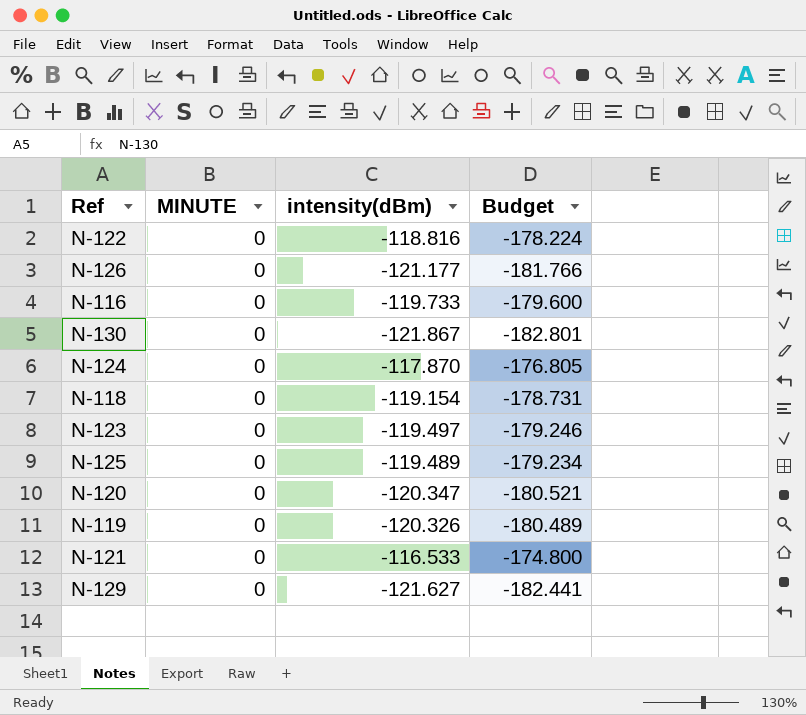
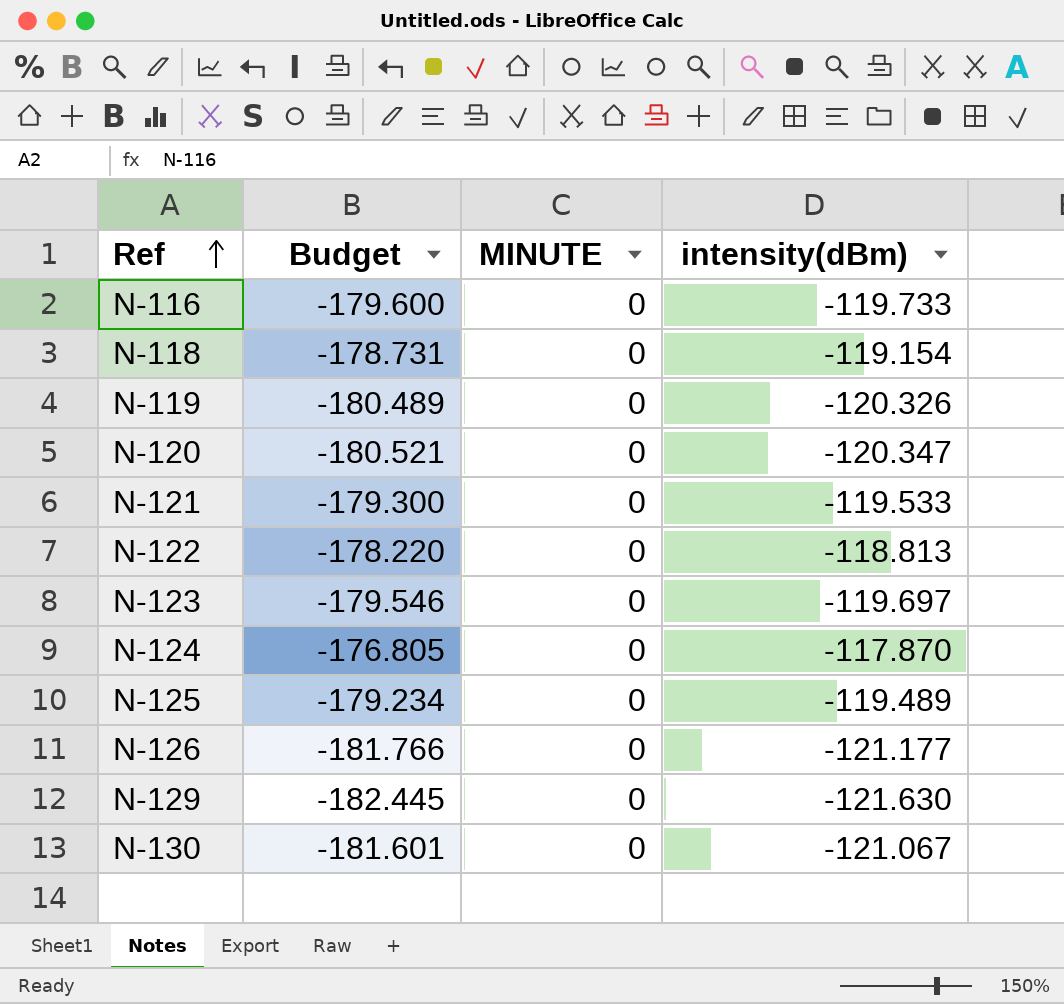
row order: none -> Ref ascending
column Budget | position: 4 -> 2
N-121 | Budget: -174.800 -> -179.300
N-121 | intensity(dBm): -116.533 -> -119.533
N-122 | Budget: -178.224 -> -178.220
N-122 | intensity(dBm): -118.816 -> -118.813
N-123 | Budget: -179.246 -> -179.546
N-123 | intensity(dBm): -119.497 -> -119.697
N-129 | Budget: -182.441 -> -182.445
N-129 | intensity(dBm): -121.627 -> -121.630
N-130 | Budget: -182.801 -> -181.601
N-130 | intensity(dBm): -121.867 -> -121.067

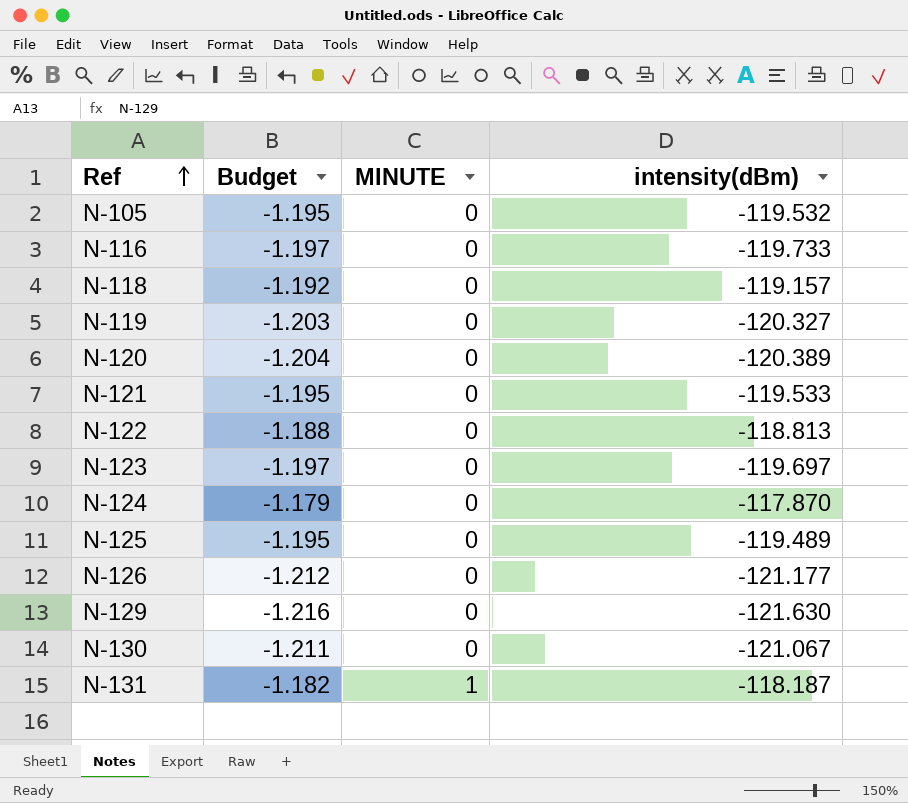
column Budget | formula: [intensity(dBm)] * 1.5 -> [intensity(dBm)] * 0.01
row N-105: none -> -1.195 | 0 | -119.532
N-118 | intensity(dBm): -119.154 -> -119.157
N-119 | intensity(dBm): -120.326 -> -120.327
N-120 | intensity(dBm): -120.347 -> -120.389
row N-131: none -> -1.182 | 1 | -118.187

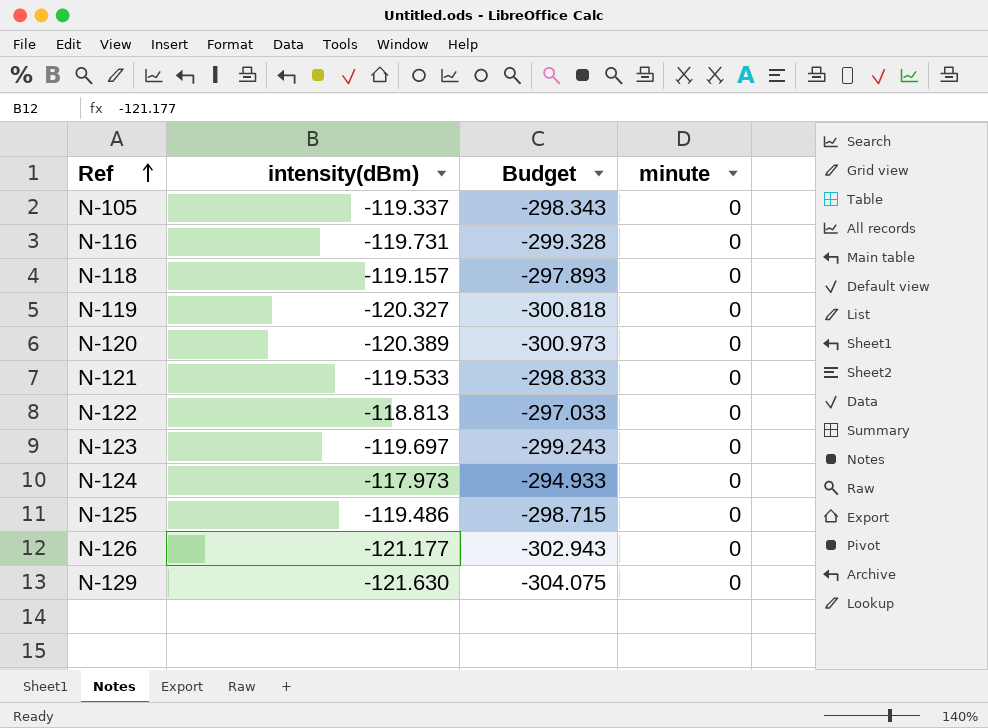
column intensity(dBm) | position: 4 -> 2
column Budget | formula: [intensity(dBm)] * 0.01 -> [intensity(dBm)] * 2.5
column name: MINUTE -> minute
row N-130: -1.211 | 0 | -121.067 -> none
row N-131: -1.182 | 1 | -118.187 -> none
N-105 | intensity(dBm): -119.532 -> -119.337
N-116 | intensity(dBm): -119.733 -> -119.731
N-124 | intensity(dBm): -117.870 -> -117.973
N-125 | intensity(dBm): -119.489 -> -119.486

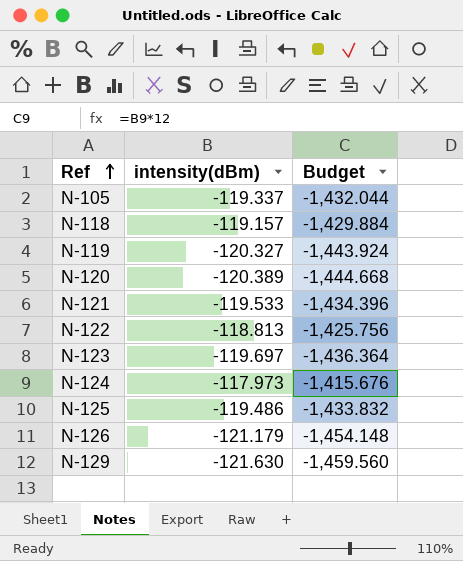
column minute | position: 4 -> none
column Budget | formula: [intensity(dBm)] * 2.5 -> [intensity(dBm)] * 12
row N-116: -119.731 | -299.328 | 0 -> none
N-126 | intensity(dBm): -121.177 -> -121.179

